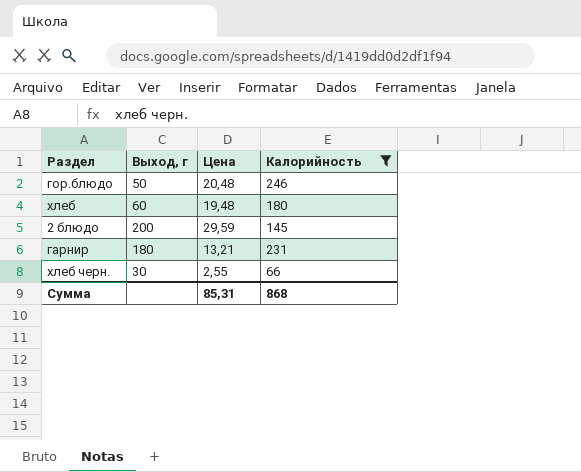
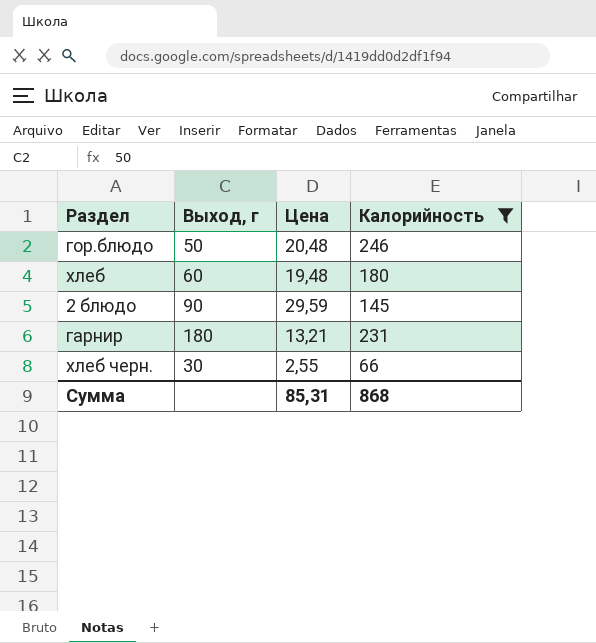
2 блюдо | Выход, г: 200 -> 90

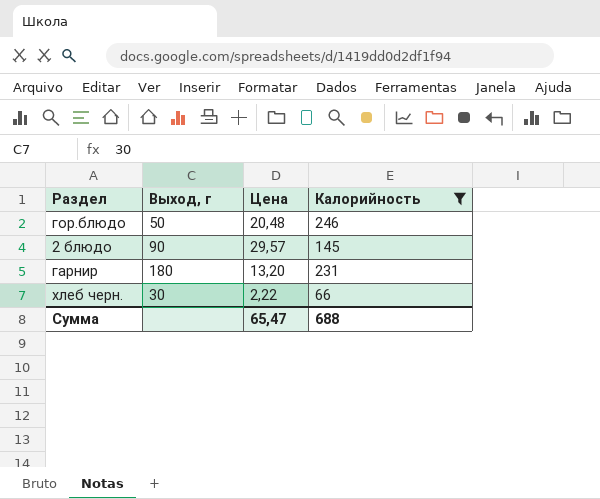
row хлеб: 60 | 19,48 | 180 -> none
2 блюдо | Цена: 29,59 -> 29,57
гарнир | Цена: 13,21 -> 13,20
хлеб черн. | Цена: 2,55 -> 2,22
Сумма | Цена: 85,31 -> 65,47
Сумма | Калорийность: 868 -> 688

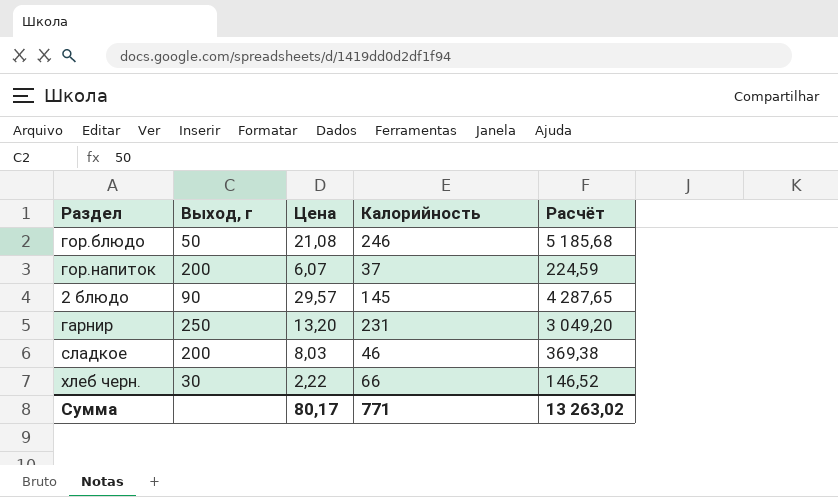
filter: Калорийность >= 66 -> none
column Расчёт | formula: none -> [Цена] * [Калорийность]
гор.блюдо | Цена: 20,48 -> 21,08
гарнир | Выход, г: 180 -> 250
Сумма | Цена: 65,47 -> 80,17
Сумма | Калорийность: 688 -> 771

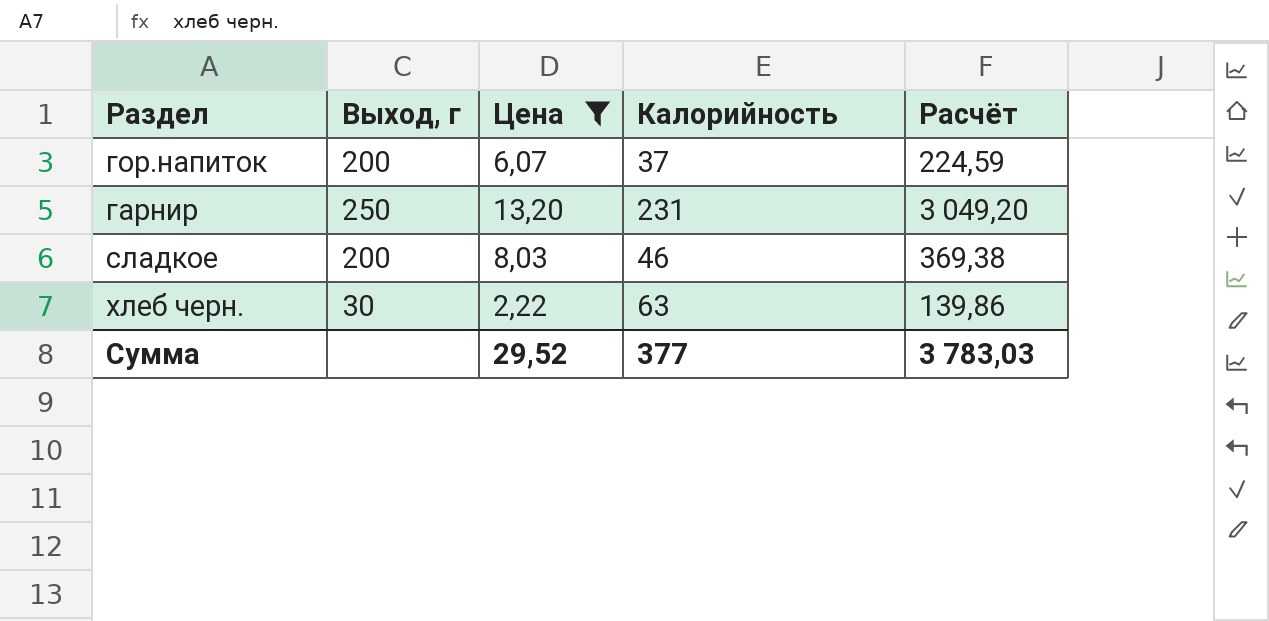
filter: none -> Цена <= 13,20
хлеб черн. | Калорийность: 66 -> 63
хлеб черн. | Расчёт: 146,52 -> 139,86
Сумма | Цена: 80,17 -> 29,52
Сумма | Калорийность: 771 -> 377
Сумма | Расчёт: 13 263,02 -> 3 783,03

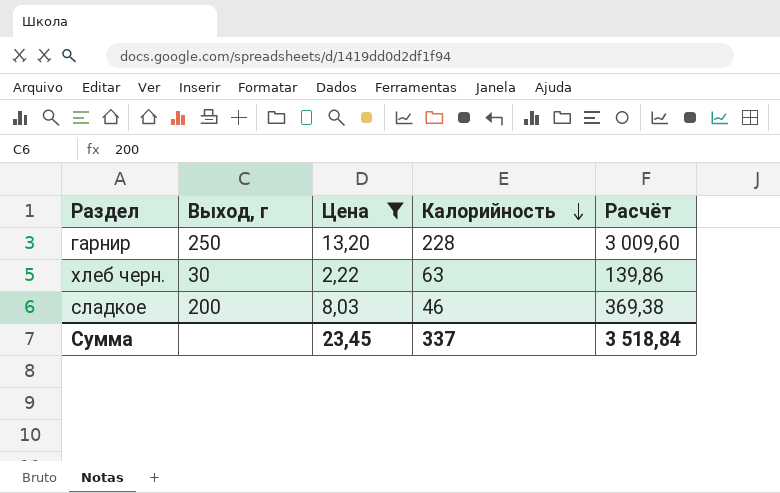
row order: none -> Калорийность descending
row гор.напиток: 200 | 6,07 | 37 | 224,59 -> none
гарнир | Калорийность: 231 -> 228
гарнир | Расчёт: 3 049,20 -> 3 009,60
Сумма | Цена: 29,52 -> 23,45
Сумма | Калорийность: 377 -> 337
Сумма | Расчёт: 3 783,03 -> 3 518,84

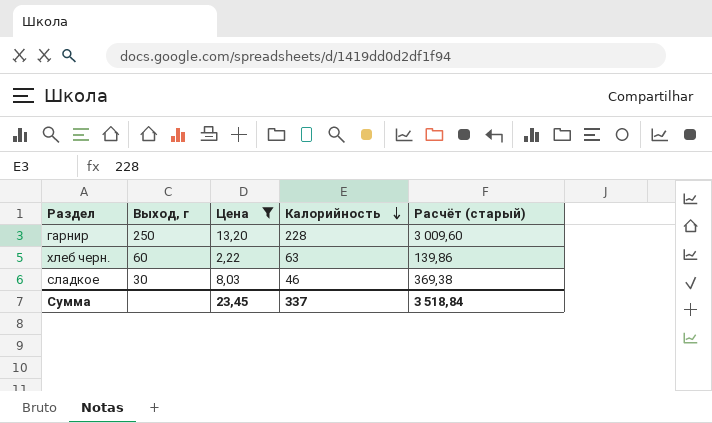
column name: Расчёт -> Расчёт (старый)
хлеб черн. | Выход, г: 30 -> 60
сладкое | Выход, г: 200 -> 30

